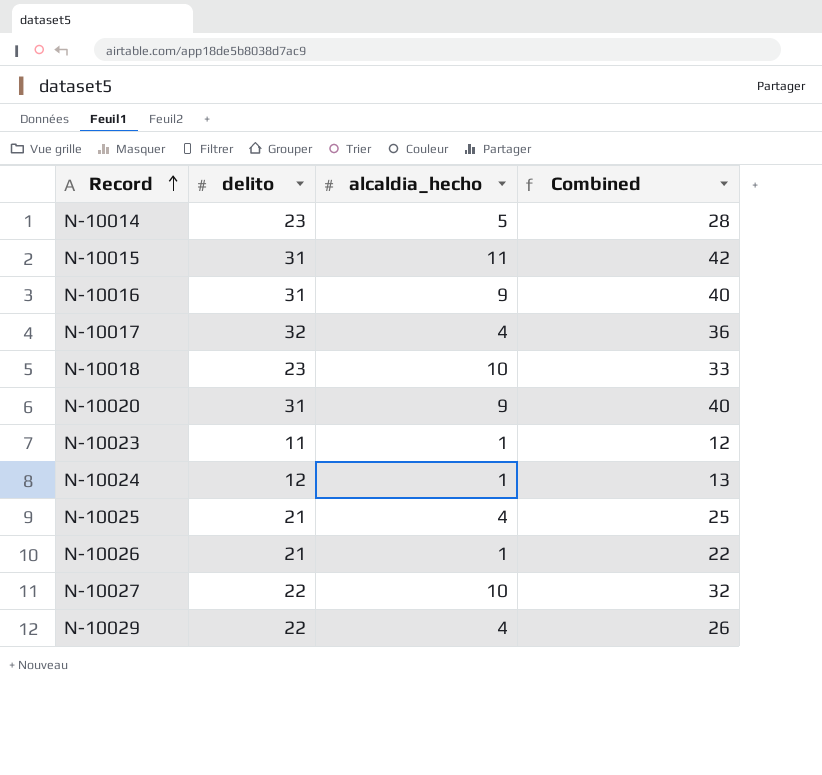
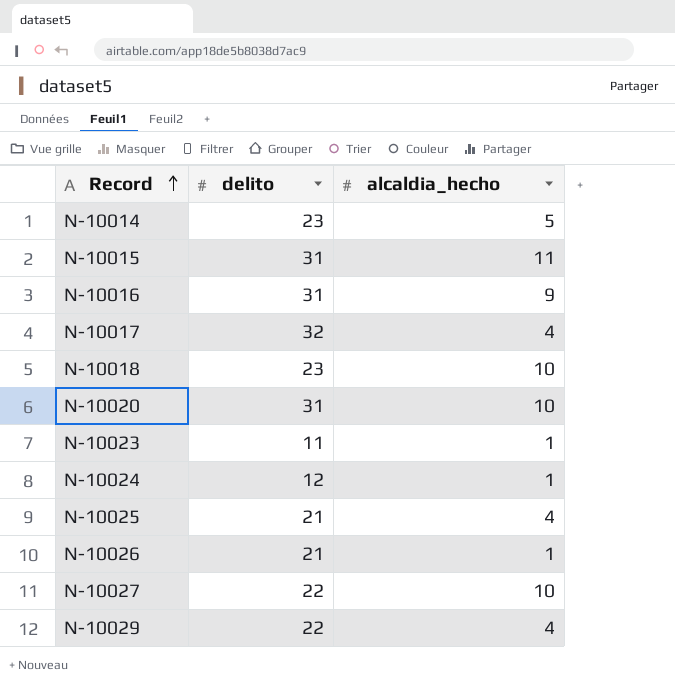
column Combined | formula: [delito] + [alcaldia_hecho] -> none
N-10020 | alcaldia_hecho: 9 -> 10

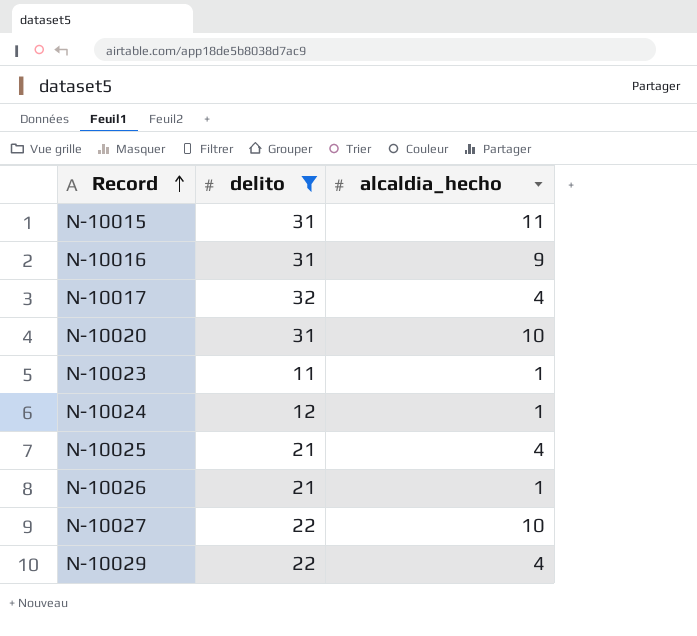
filter: none -> delito != 23

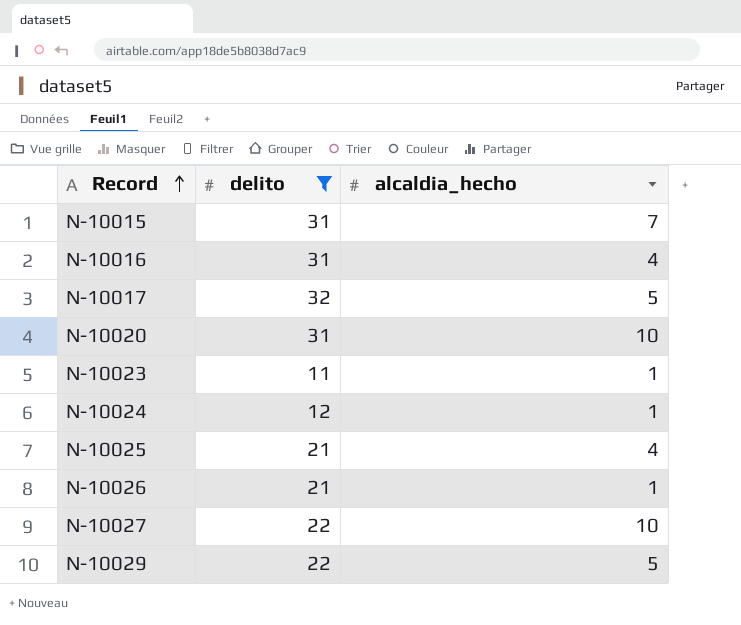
N-10015 | alcaldia_hecho: 11 -> 7
N-10016 | alcaldia_hecho: 9 -> 4
N-10017 | alcaldia_hecho: 4 -> 5
N-10029 | alcaldia_hecho: 4 -> 5

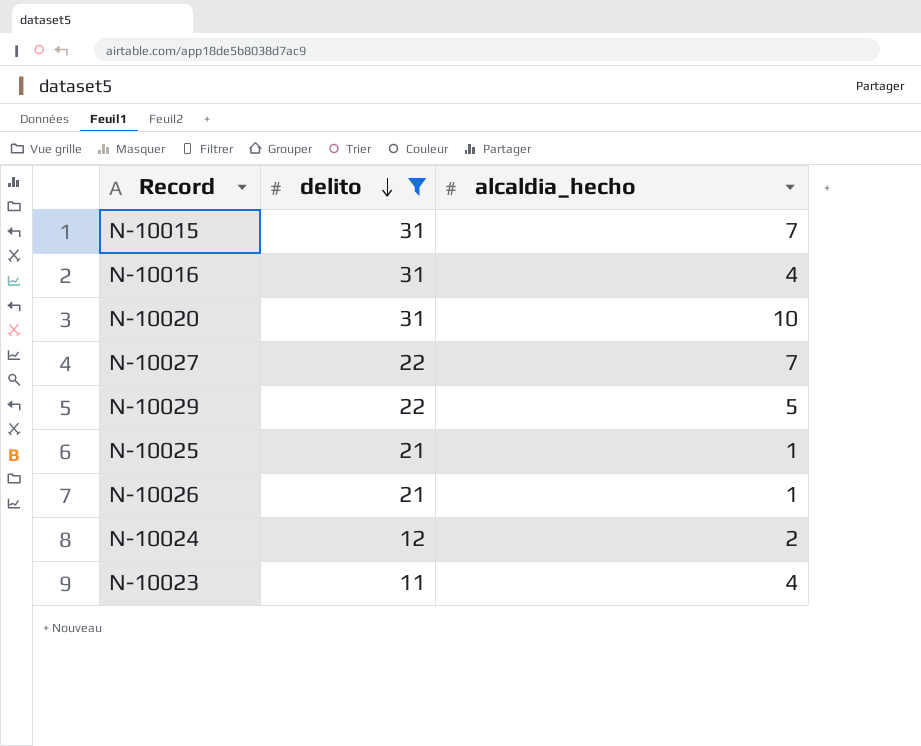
row order: Record ascending -> delito descending
row N-10017: 32 | 5 -> none
N-10027 | alcaldia_hecho: 10 -> 7
N-10025 | alcaldia_hecho: 4 -> 1
N-10024 | alcaldia_hecho: 1 -> 2
N-10023 | alcaldia_hecho: 1 -> 4

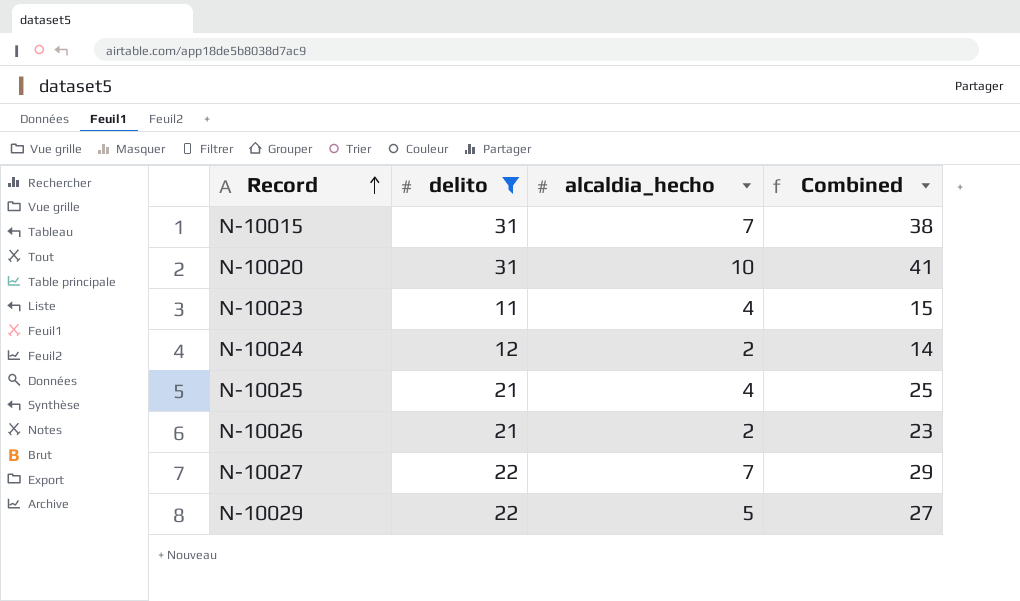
row order: delito descending -> Record ascending
column Combined | formula: none -> [delito] + [alcaldia_hecho]
row N-10016: 31 | 4 -> none
N-10025 | alcaldia_hecho: 1 -> 4
N-10026 | alcaldia_hecho: 1 -> 2

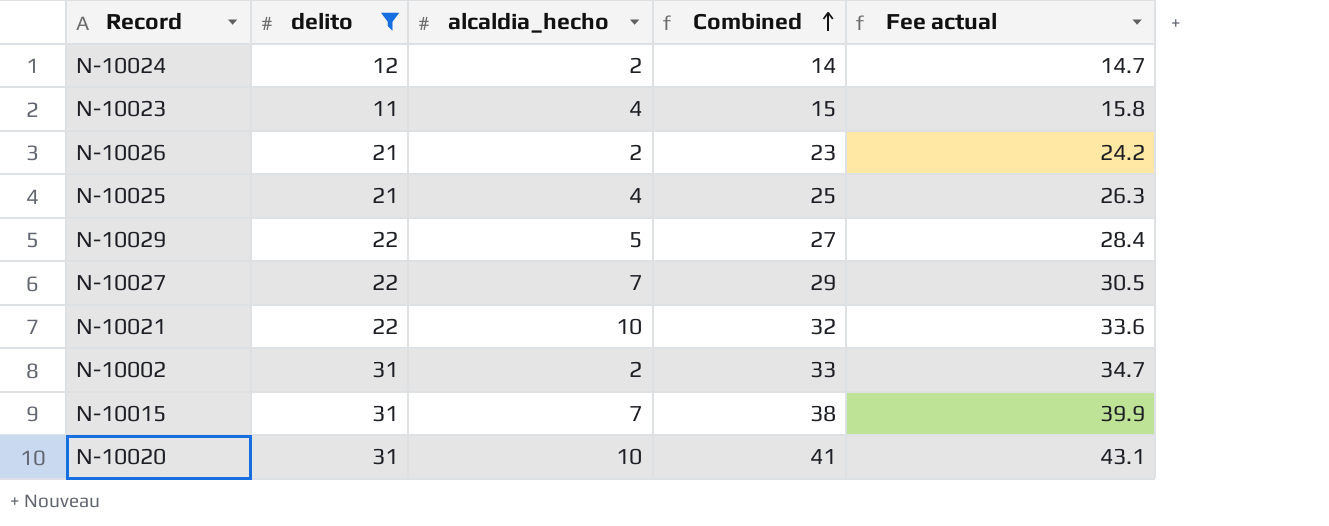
row order: Record ascending -> Combined ascending
column Fee actual | formula: none -> [Combined] * 1.05
row N-10021: none -> 22 | 10 | 32 | 33.6
row N-10002: none -> 31 | 2 | 33 | 34.7

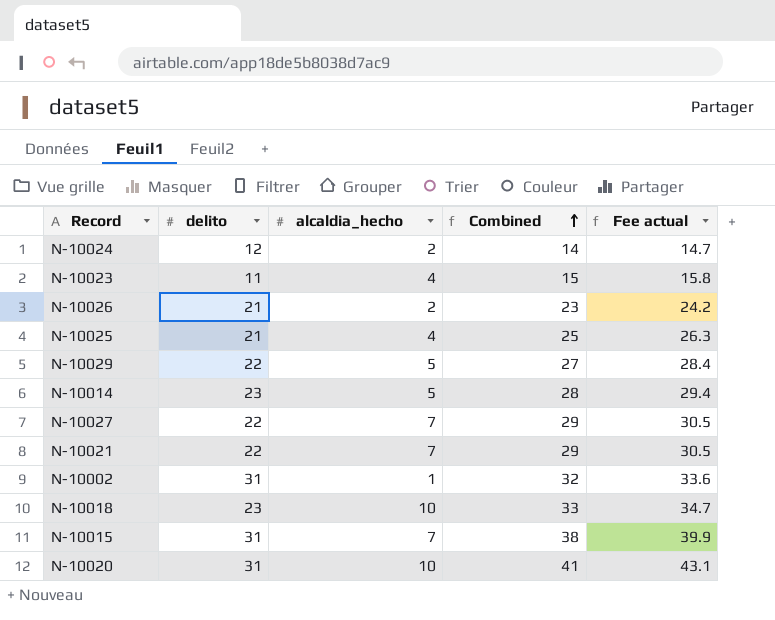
filter: delito != 23 -> none
N-10021 | alcaldia_hecho: 10 -> 7
N-10021 | Combined: 32 -> 29
N-10021 | Fee actual: 33.6 -> 30.5
N-10002 | alcaldia_hecho: 2 -> 1
N-10002 | Combined: 33 -> 32
N-10002 | Fee actual: 34.7 -> 33.6

